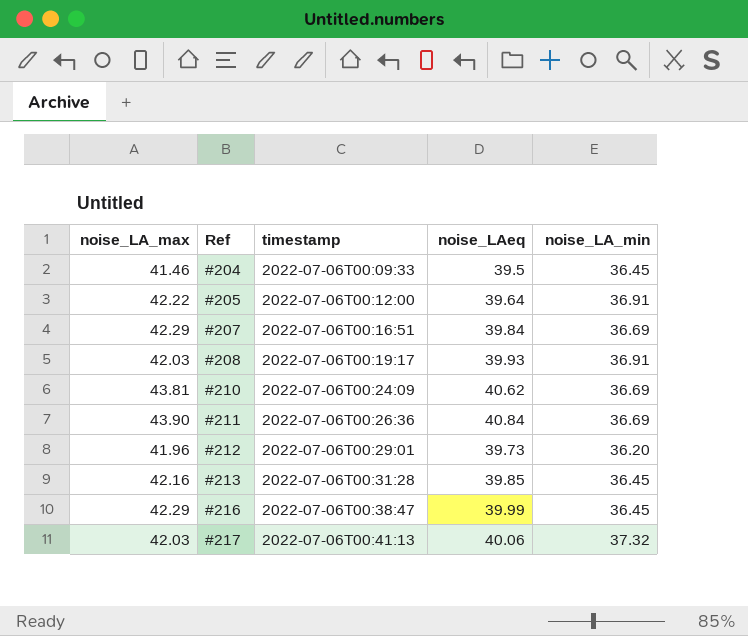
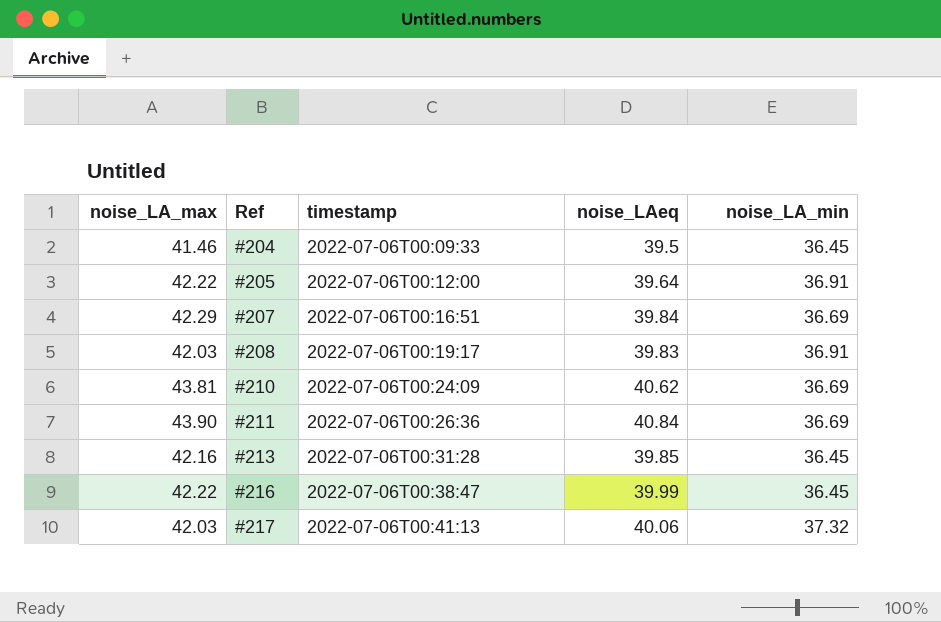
row #212: 41.96 | 2022-07-06T00:29:01 | 39.73 | 36.20 -> none
#208 | noise_LAeq: 39.93 -> 39.83
#216 | noise_LA_max: 42.29 -> 42.22

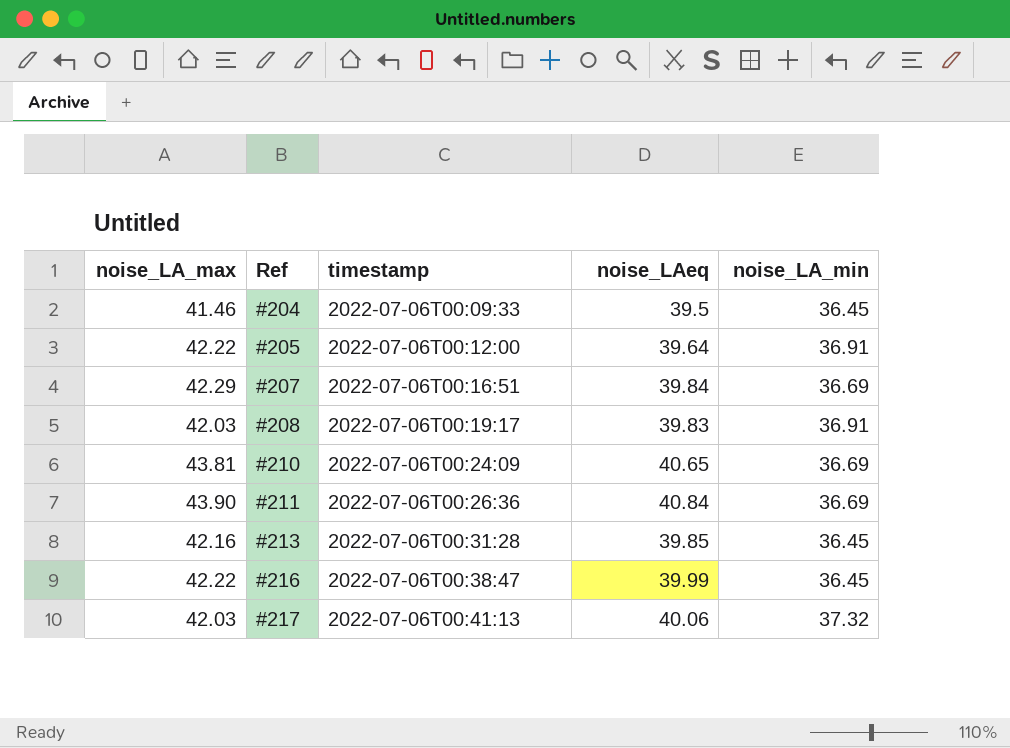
#210 | noise_LAeq: 40.62 -> 40.65

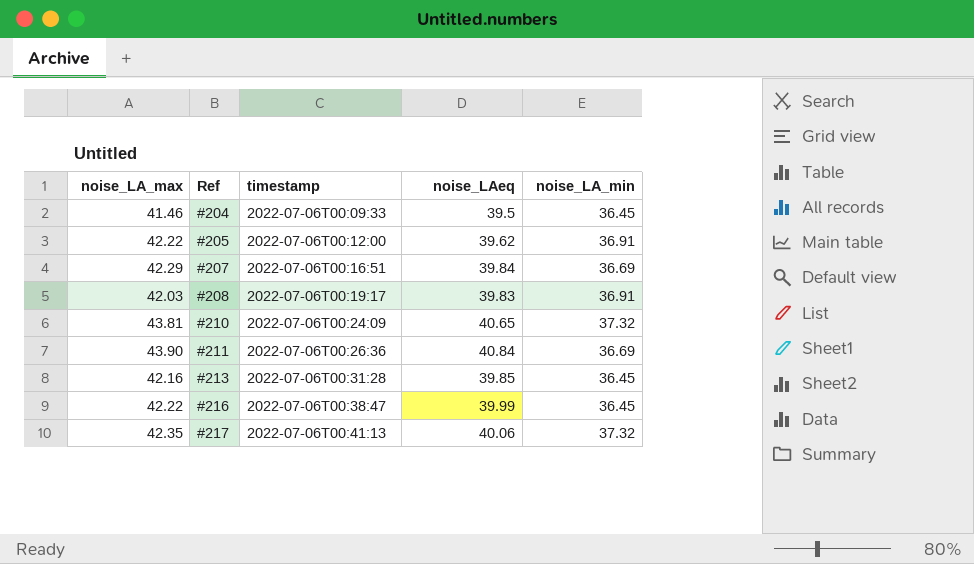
#205 | noise_LAeq: 39.64 -> 39.62
#210 | noise_LA_min: 36.69 -> 37.32
#217 | noise_LA_max: 42.03 -> 42.35

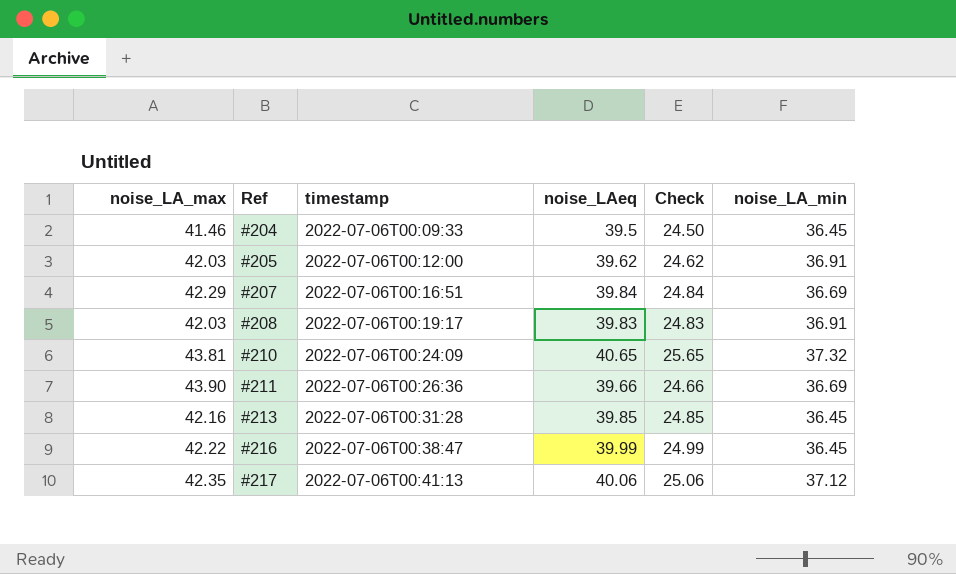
column Check | formula: none -> [noise_LAeq] - 15
#205 | noise_LA_max: 42.22 -> 42.03
#211 | noise_LAeq: 40.84 -> 39.66
#217 | noise_LA_min: 37.32 -> 37.12

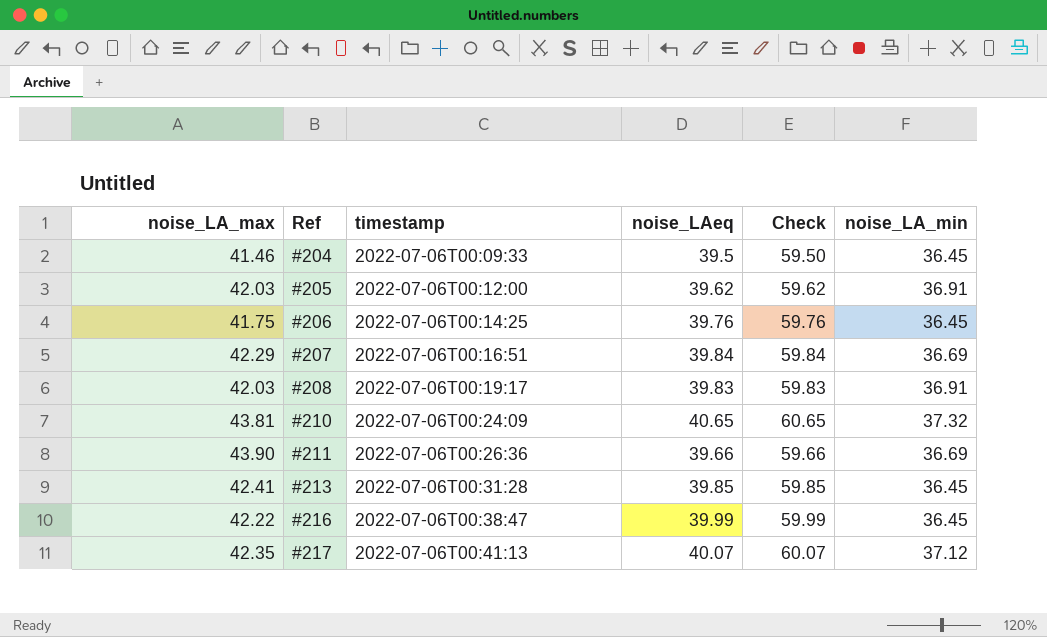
column Check | formula: [noise_LAeq] - 15 -> [noise_LAeq] + 20
row #206: none -> 41.75 | 2022-07-06T00:14:25 | 39.76 | 59.76 | 36.45
#213 | noise_LA_max: 42.16 -> 42.41
#217 | noise_LAeq: 40.06 -> 40.07

